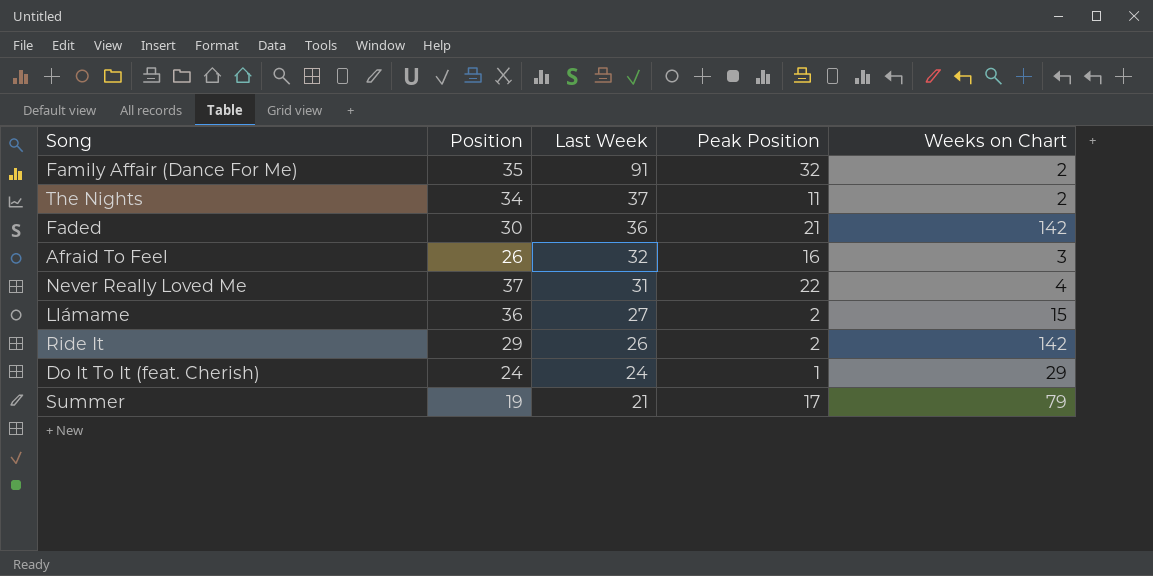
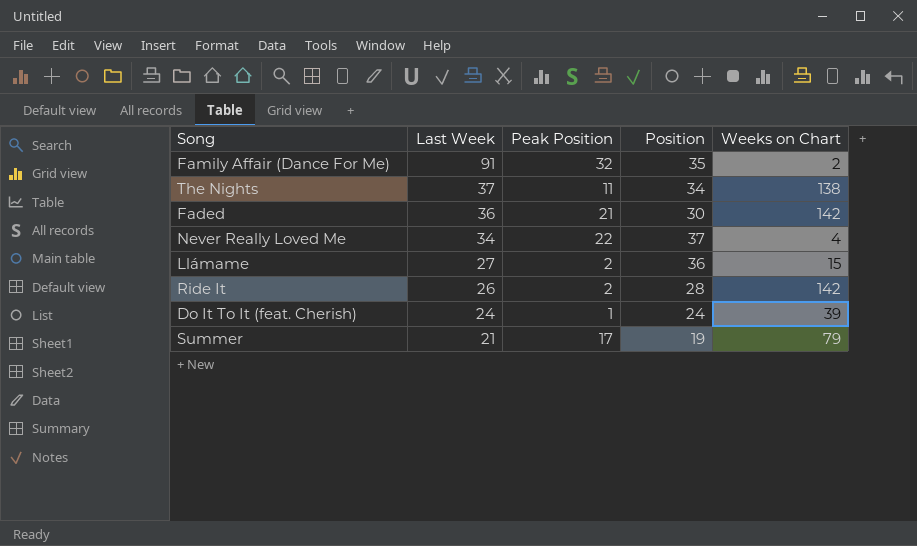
column Position | position: 2 -> 4
row Afraid To Feel: 26 | 32 | 16 | 3 -> none
The Nights | Weeks on Chart: 2 -> 138
Never Really Loved Me | Last Week: 31 -> 34
Ride It | Position: 29 -> 28
Do It To It (feat. Cherish) | Weeks on Chart: 29 -> 39

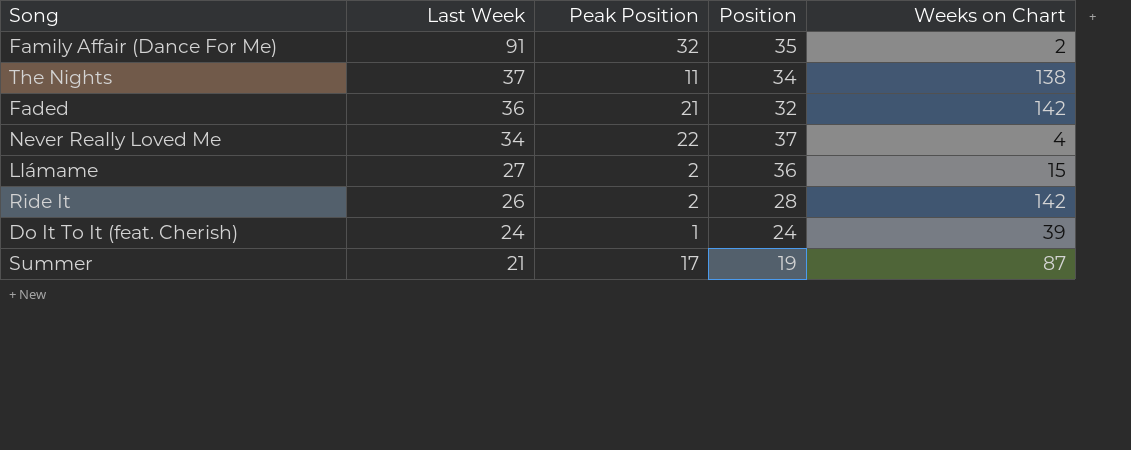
Faded | Position: 30 -> 32
Summer | Weeks on Chart: 79 -> 87

